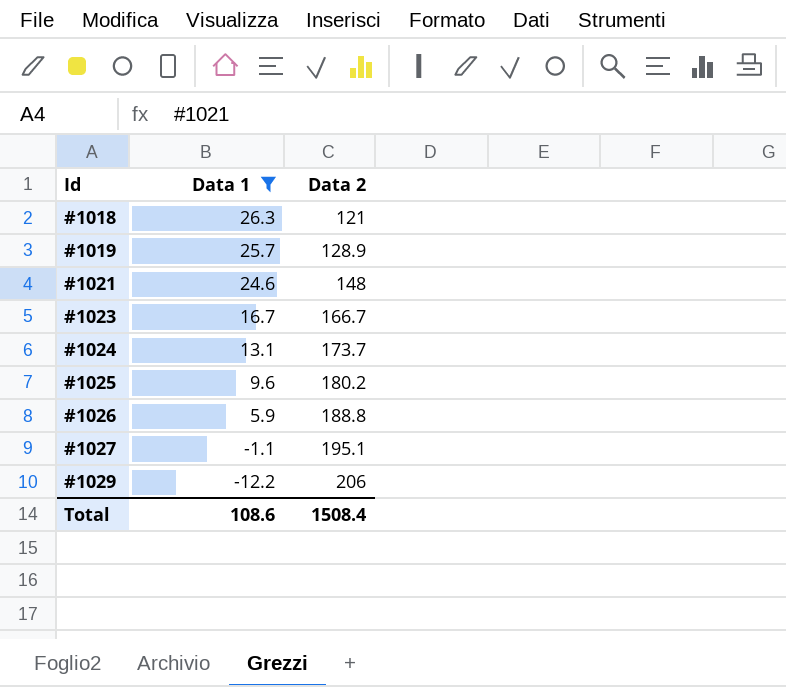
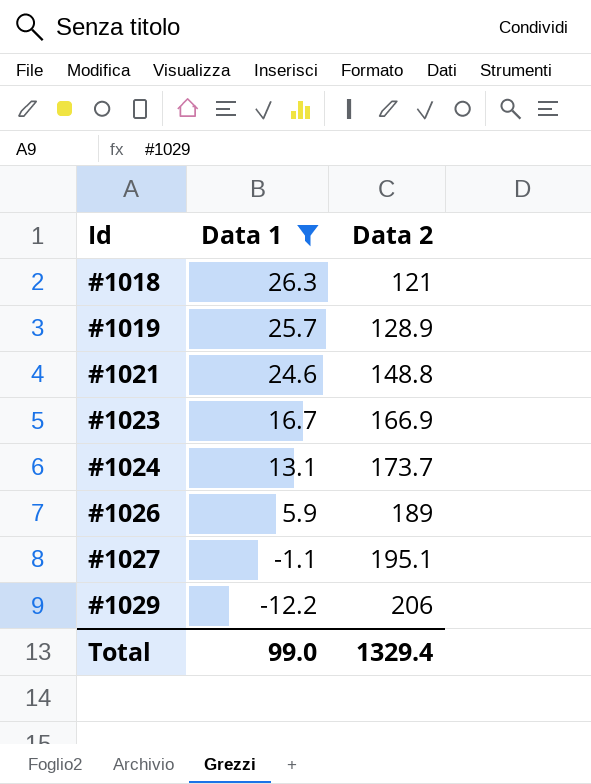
row #1025: 9.6 | 180.2 -> none
#1021 | Data 2: 148 -> 148.8
#1023 | Data 2: 166.7 -> 166.9
#1026 | Data 2: 188.8 -> 189
Total | Data 1: 108.6 -> 99.0
Total | Data 2: 1508.4 -> 1329.4

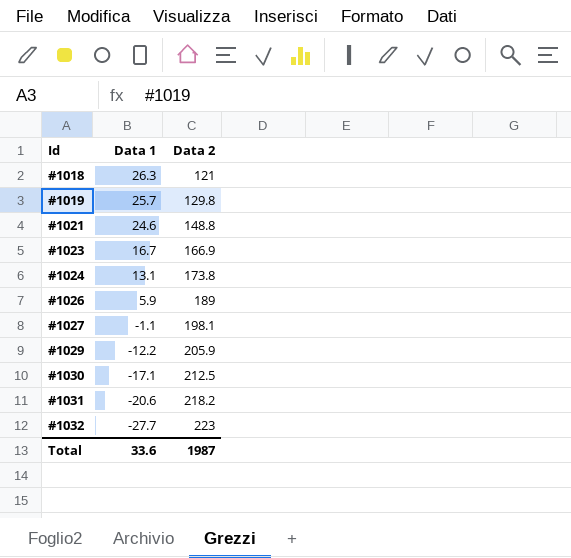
filter: Data 1 >= -12.2 -> none
#1019 | Data 2: 128.9 -> 129.8
#1024 | Data 2: 173.7 -> 173.8
#1027 | Data 2: 195.1 -> 198.1
#1029 | Data 2: 206 -> 205.9
Total | Data 1: 99.0 -> 33.6
Total | Data 2: 1329.4 -> 1987

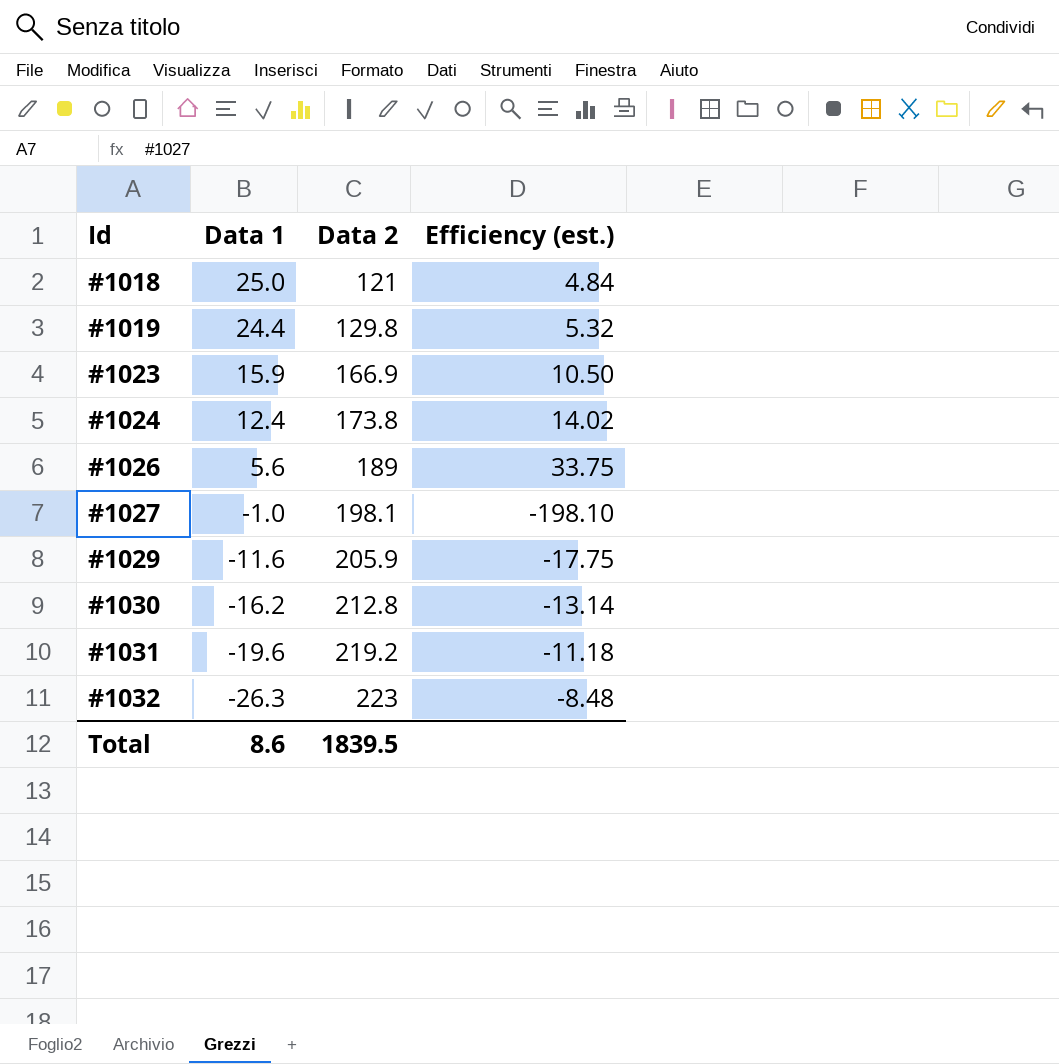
column Efficiency (est.) | formula: none -> [Data 2] / [Data 1]
row #1021: 24.6 | 148.8 -> none
#1018 | Data 1: 26.3 -> 25.0
#1019 | Data 1: 25.7 -> 24.4
#1023 | Data 1: 16.7 -> 15.9
#1024 | Data 1: 13.1 -> 12.4
#1026 | Data 1: 5.9 -> 5.6
#1027 | Data 1: -1.1 -> -1.0
#1029 | Data 1: -12.2 -> -11.6
#1030 | Data 1: -17.1 -> -16.2
#1030 | Data 2: 212.5 -> 212.8
#1031 | Data 1: -20.6 -> -19.6
#1031 | Data 2: 218.2 -> 219.2
#1032 | Data 1: -27.7 -> -26.3
Total | Data 1: 33.6 -> 8.6
Total | Data 2: 1987 -> 1839.5

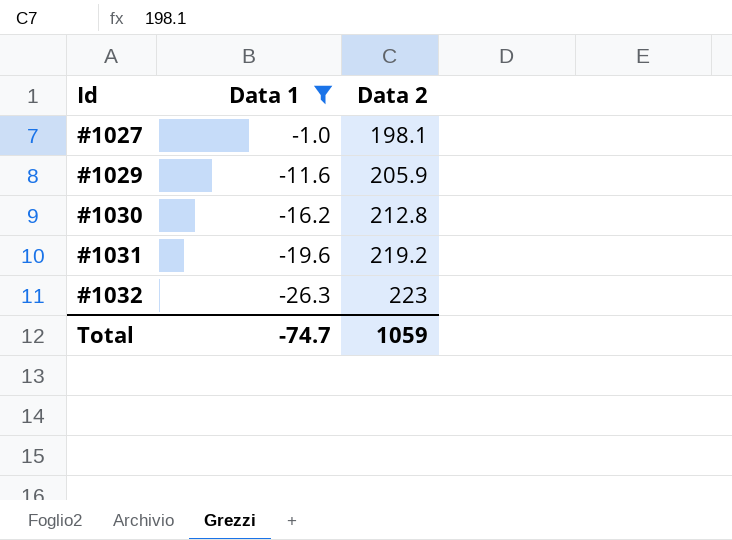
filter: none -> Data 1 <= -1.0
column Efficiency (est.) | formula: [Data 2] / [Data 1] -> none
Total | Data 1: 8.6 -> -74.7
Total | Data 2: 1839.5 -> 1059

